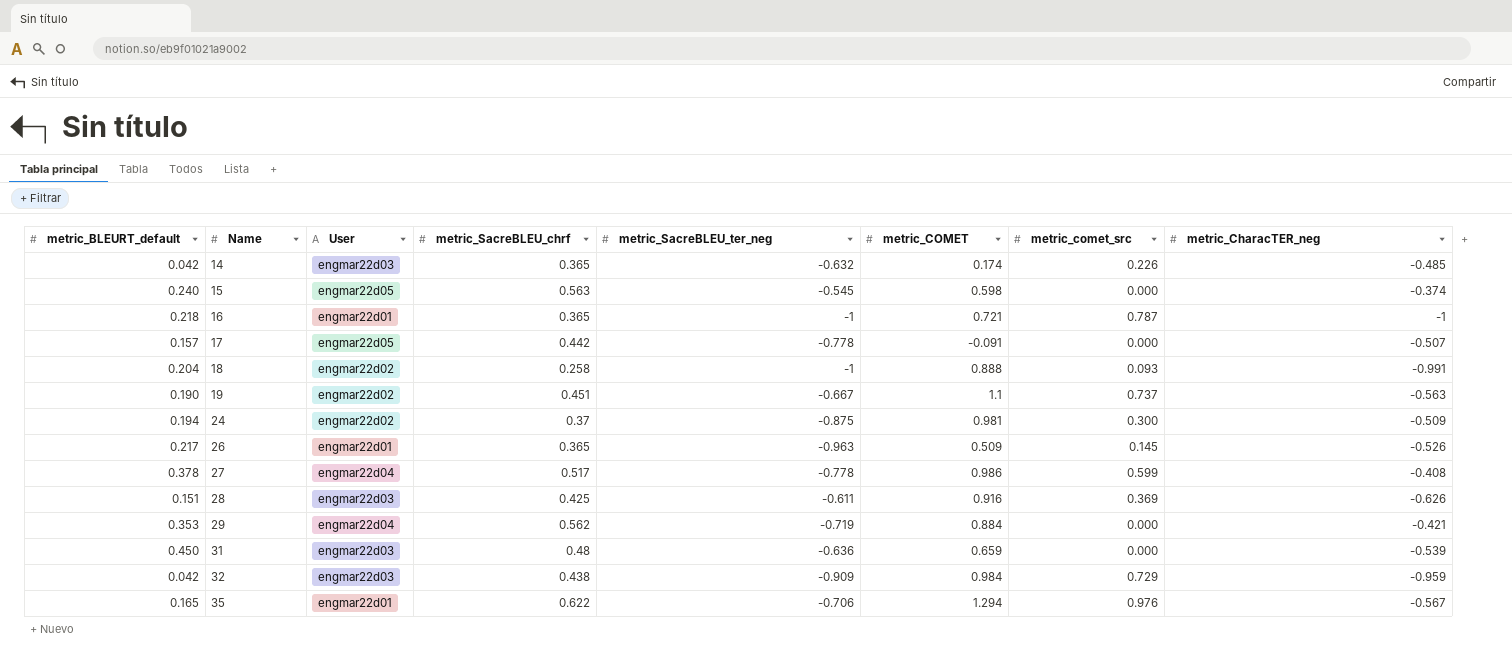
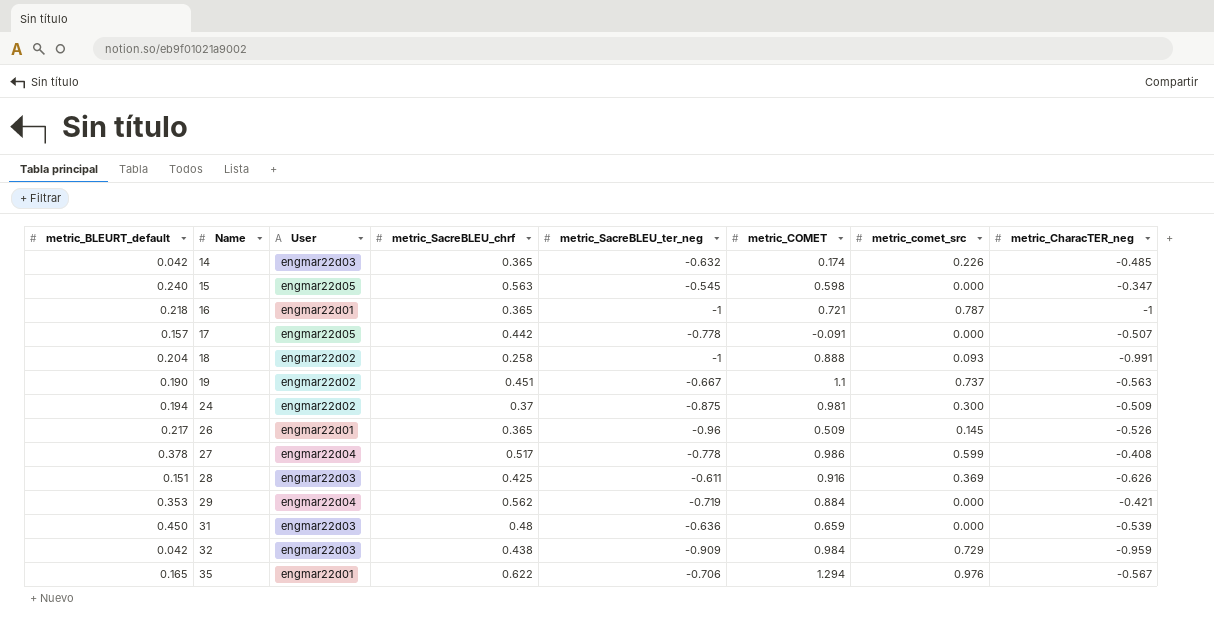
15 | metric_CharacTER_neg: -0.374 -> -0.347
26 | metric_SacreBLEU_ter_neg: -0.963 -> -0.96

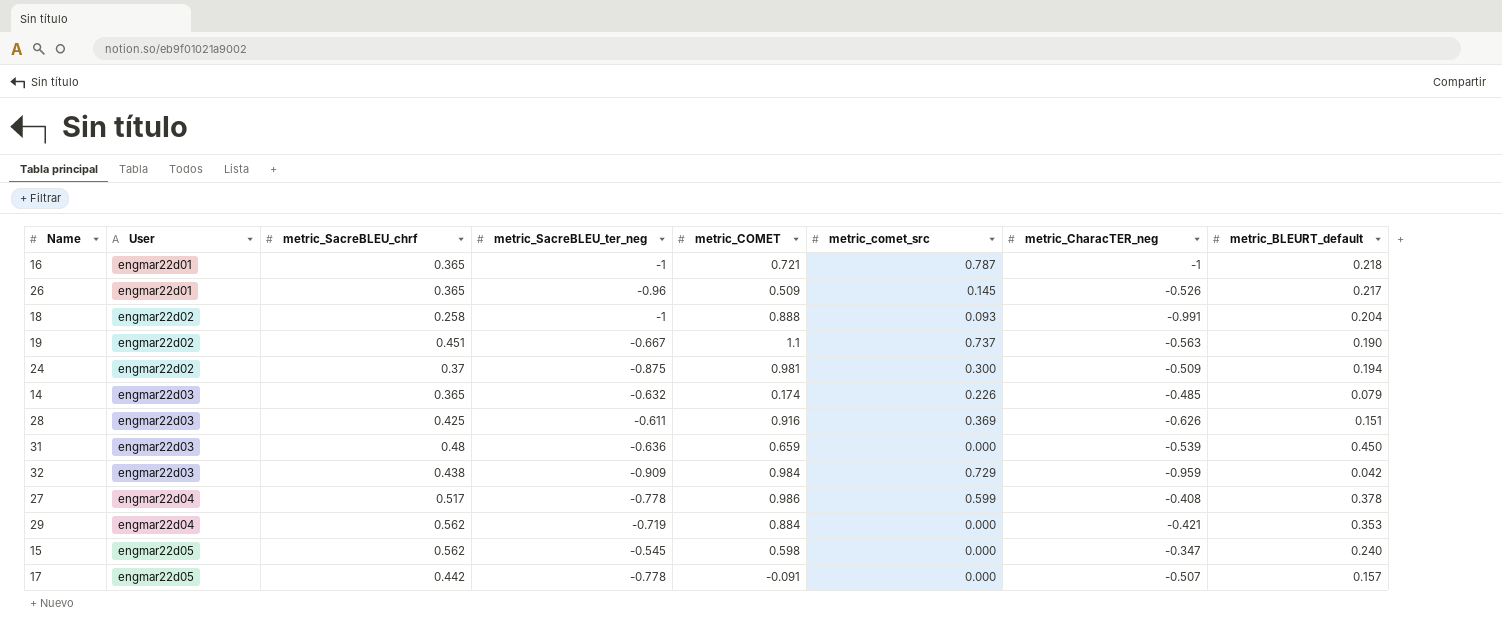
row order: Name ascending -> User ascending
column metric_BLEURT_default | position: 1 -> 8
row 35: 0.165 | engmar22d01 | 0.622 | -0.706 | 1.294 | 0.976 | -0.567 -> none
14 | metric_BLEURT_default: 0.042 -> 0.079
15 | metric_SacreBLEU_chrf: 0.563 -> 0.562

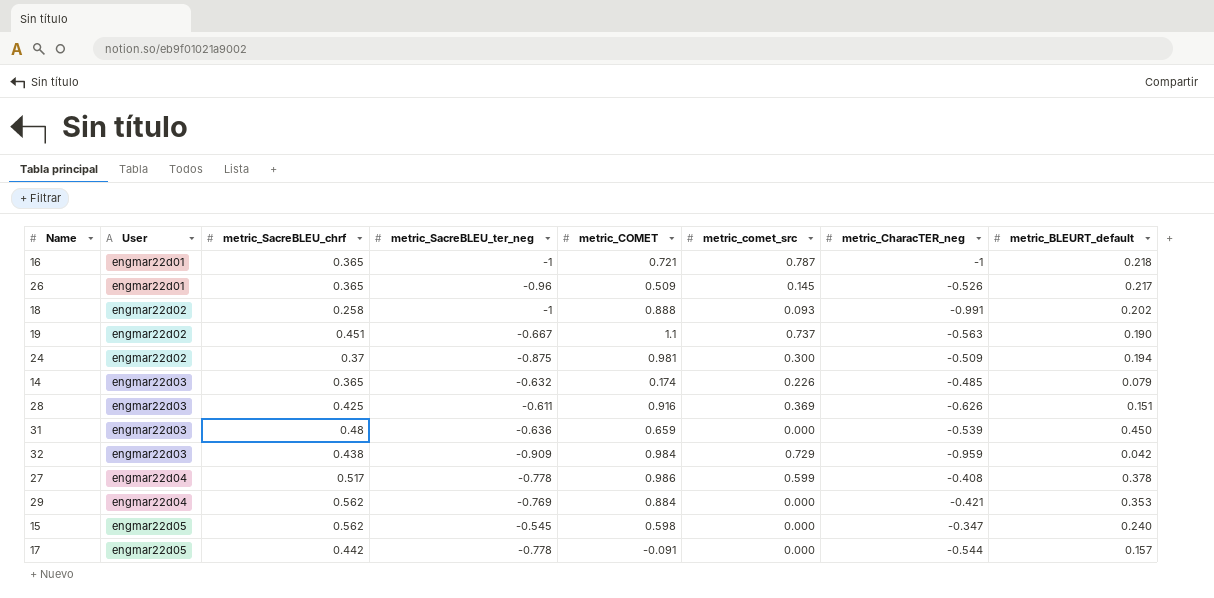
18 | metric_BLEURT_default: 0.204 -> 0.202
29 | metric_SacreBLEU_ter_neg: -0.719 -> -0.769
17 | metric_CharacTER_neg: -0.507 -> -0.544

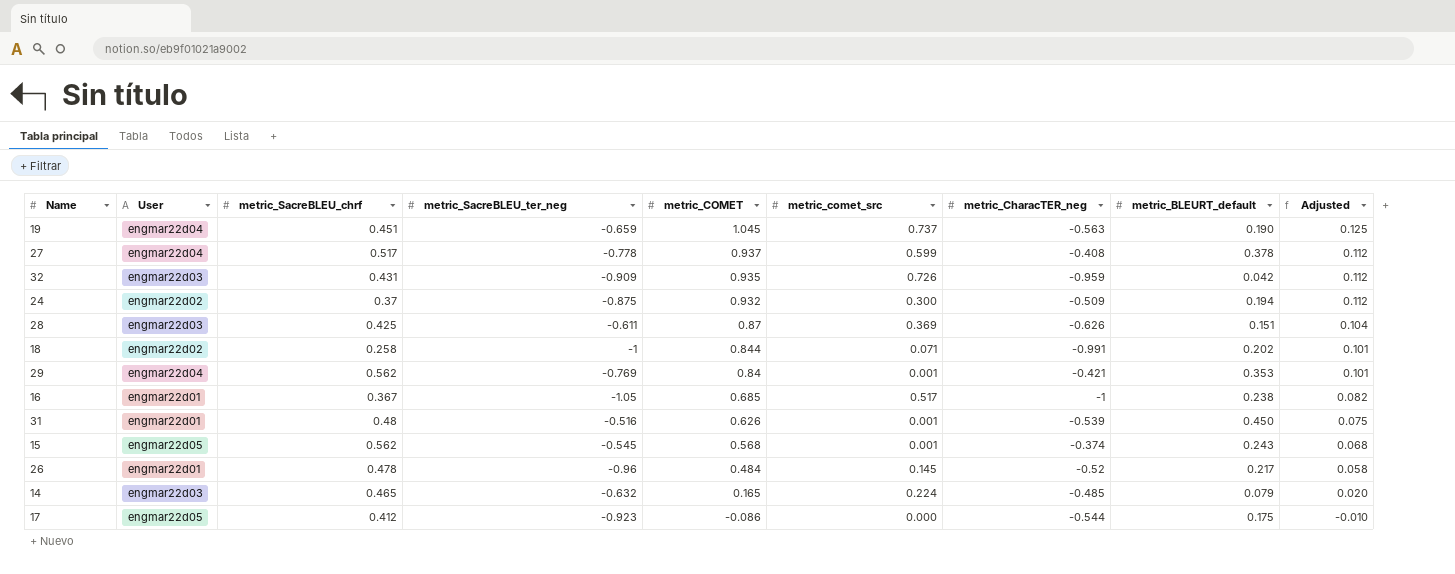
row order: User ascending -> metric_COMET descending
column Adjusted | formula: none -> [metric_COMET] * 0.12
19 | User: engmar22d02 -> engmar22d04
19 | metric_SacreBLEU_ter_neg: -0.667 -> -0.659
19 | metric_COMET: 1.1 -> 1.045
27 | metric_COMET: 0.986 -> 0.937
32 | metric_SacreBLEU_chrf: 0.438 -> 0.431
32 | metric_COMET: 0.984 -> 0.935
32 | metric_comet_src: 0.729 -> 0.726
24 | metric_COMET: 0.981 -> 0.932
28 | metric_COMET: 0.916 -> 0.87
18 | metric_COMET: 0.888 -> 0.844
18 | metric_comet_src: 0.093 -> 0.071
29 | metric_COMET: 0.884 -> 0.84
29 | metric_comet_src: 0.000 -> 0.001
16 | metric_SacreBLEU_chrf: 0.365 -> 0.367
16 | metric_SacreBLEU_ter_neg: -1 -> -1.05
16 | metric_COMET: 0.721 -> 0.685
16 | metric_comet_src: 0.787 -> 0.517
16 | metric_BLEURT_default: 0.218 -> 0.238
31 | User: engmar22d03 -> engmar22d01
31 | metric_SacreBLEU_ter_neg: -0.636 -> -0.516
31 | metric_COMET: 0.659 -> 0.626
31 | metric_comet_src: 0.000 -> 0.001
15 | metric_COMET: 0.598 -> 0.568
15 | metric_comet_src: 0.000 -> 0.001
15 | metric_CharacTER_neg: -0.347 -> -0.374
15 | metric_BLEURT_default: 0.240 -> 0.243
26 | metric_SacreBLEU_chrf: 0.365 -> 0.478
26 | metric_COMET: 0.509 -> 0.484
26 | metric_CharacTER_neg: -0.526 -> -0.52
14 | metric_SacreBLEU_chrf: 0.365 -> 0.465
14 | metric_COMET: 0.174 -> 0.165
14 | metric_comet_src: 0.226 -> 0.224
17 | metric_SacreBLEU_chrf: 0.442 -> 0.412
17 | metric_SacreBLEU_ter_neg: -0.778 -> -0.923
17 | metric_COMET: -0.091 -> -0.086
17 | metric_BLEURT_default: 0.157 -> 0.175

